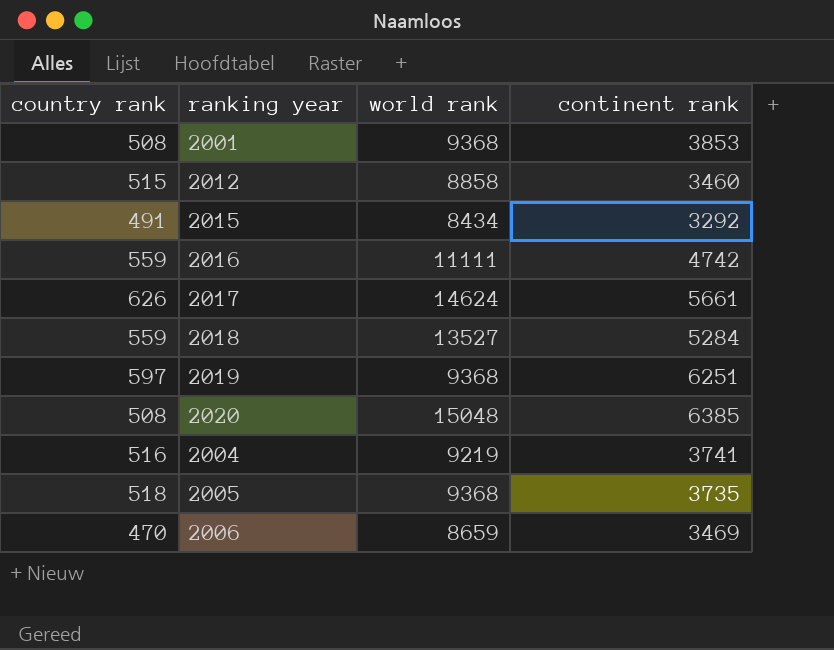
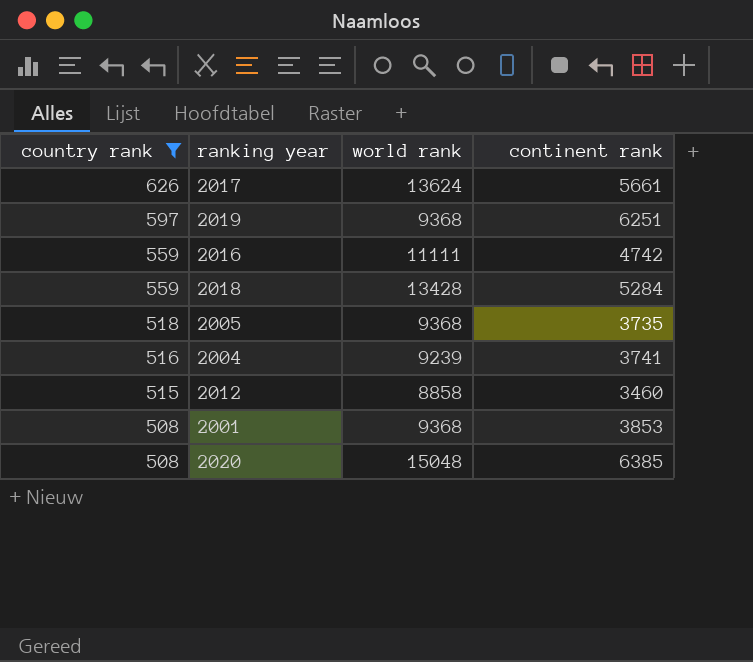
filter: none -> country rank >= 508
row order: none -> country rank descending
2017 | world rank: 14624 -> 13624
2018 | world rank: 13527 -> 13428
2004 | world rank: 9219 -> 9239

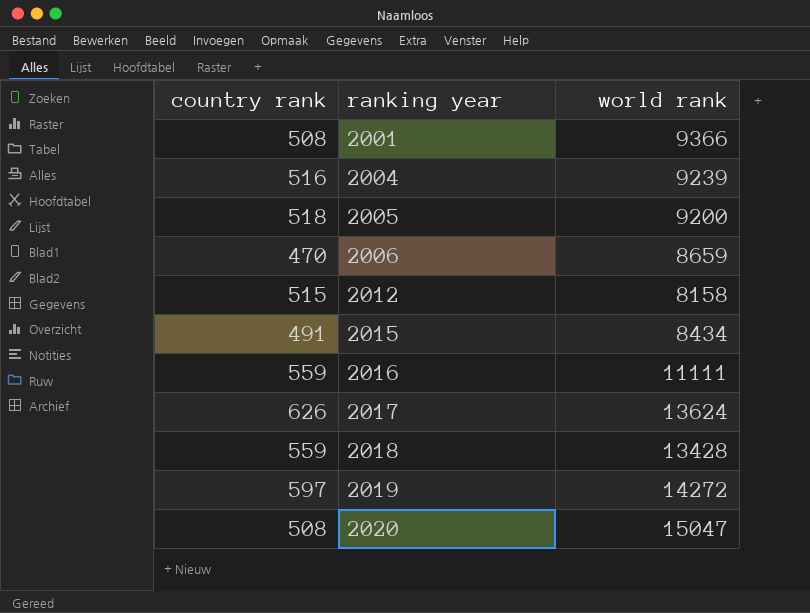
filter: country rank >= 508 -> none
row order: country rank descending -> ranking year ascending
column continent rank | position: 4 -> none
2001 | world rank: 9368 -> 9366
2005 | world rank: 9368 -> 9200
2012 | world rank: 8858 -> 8158
2019 | world rank: 9368 -> 14272
2020 | world rank: 15048 -> 15047

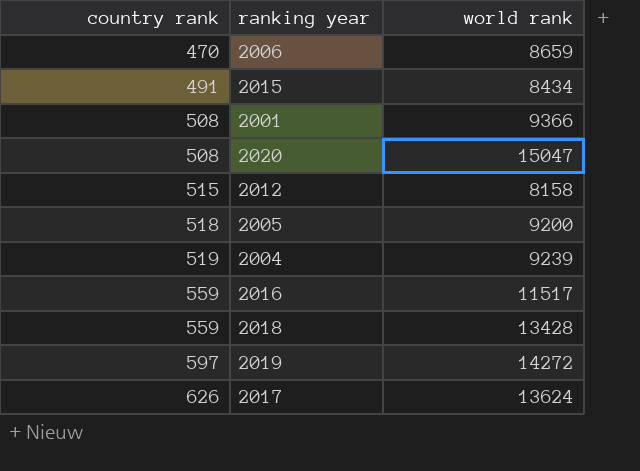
row order: ranking year ascending -> country rank ascending
2004 | country rank: 516 -> 519
2016 | world rank: 11111 -> 11517

